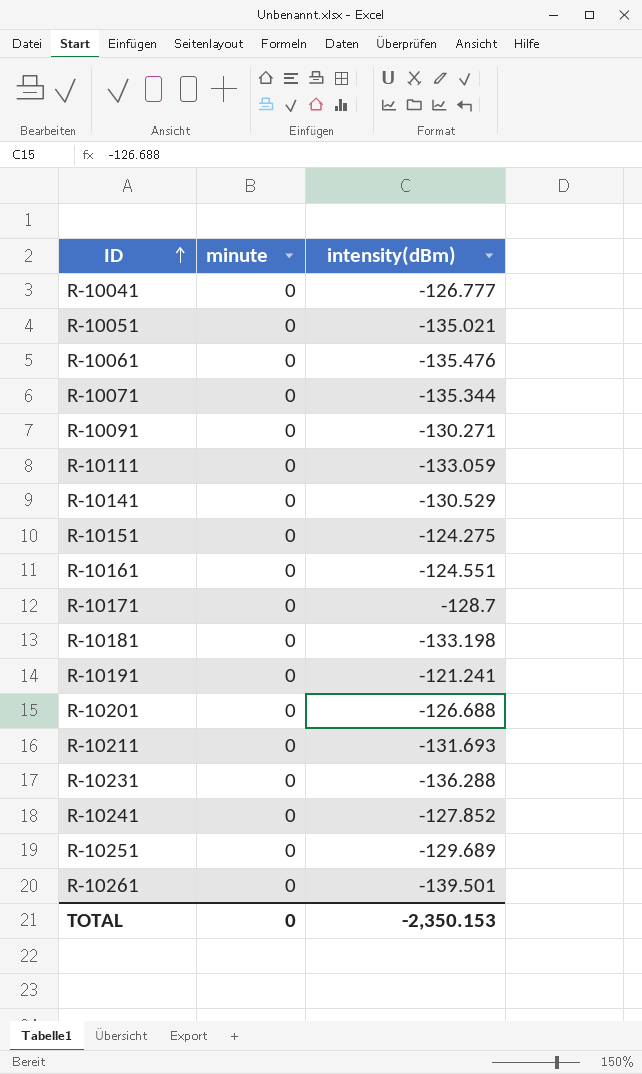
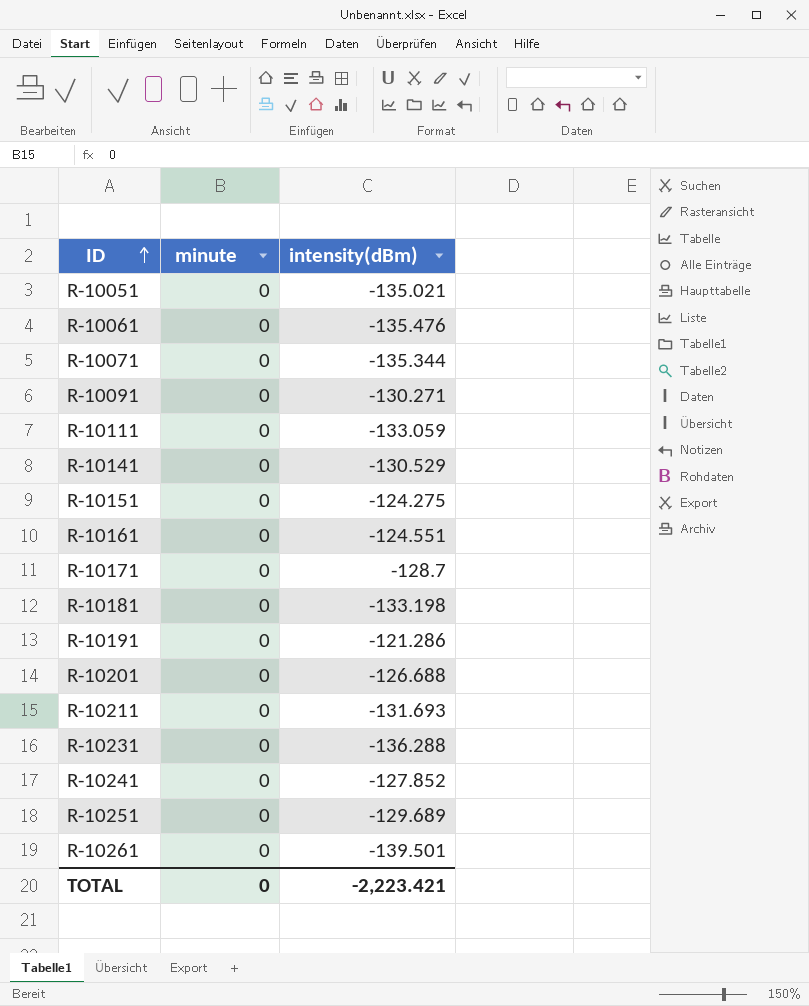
row R-10041: 0 | -126.777 -> none
R-10191 | intensity(dBm): -121.241 -> -121.286
TOTAL | intensity(dBm): -2,350.153 -> -2,223.421

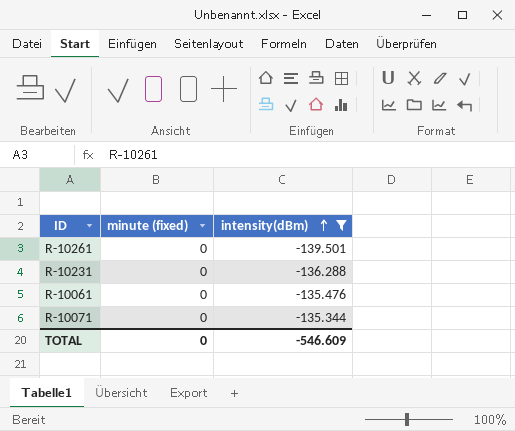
filter: none -> intensity(dBm) <= -135.344
row order: ID ascending -> intensity(dBm) ascending
column name: minute -> minute (fixed)
TOTAL | intensity(dBm): -2,223.421 -> -546.609

